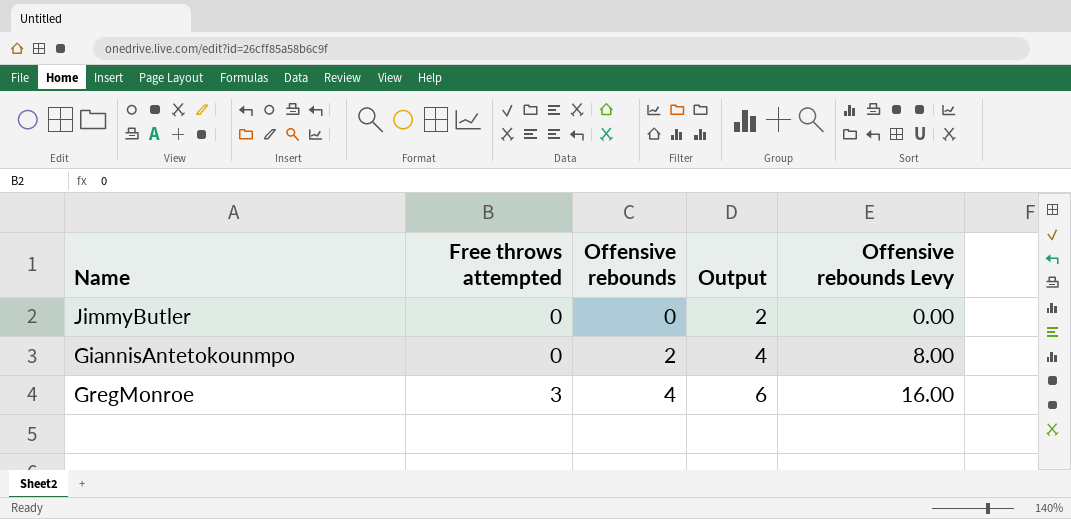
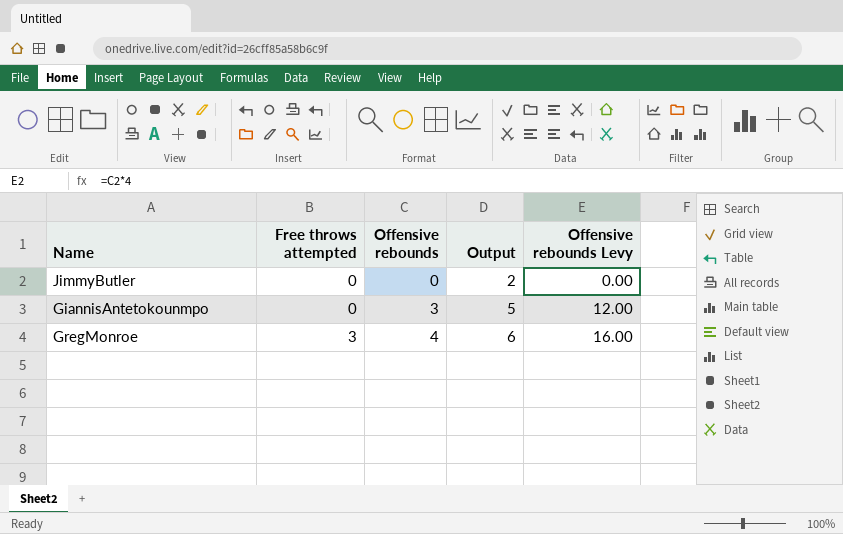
GiannisAntetokounmpo | Offensive rebounds: 2 -> 3
GiannisAntetokounmpo | Output: 4 -> 5
GiannisAntetokounmpo | Offensive rebounds Levy: 8.00 -> 12.00

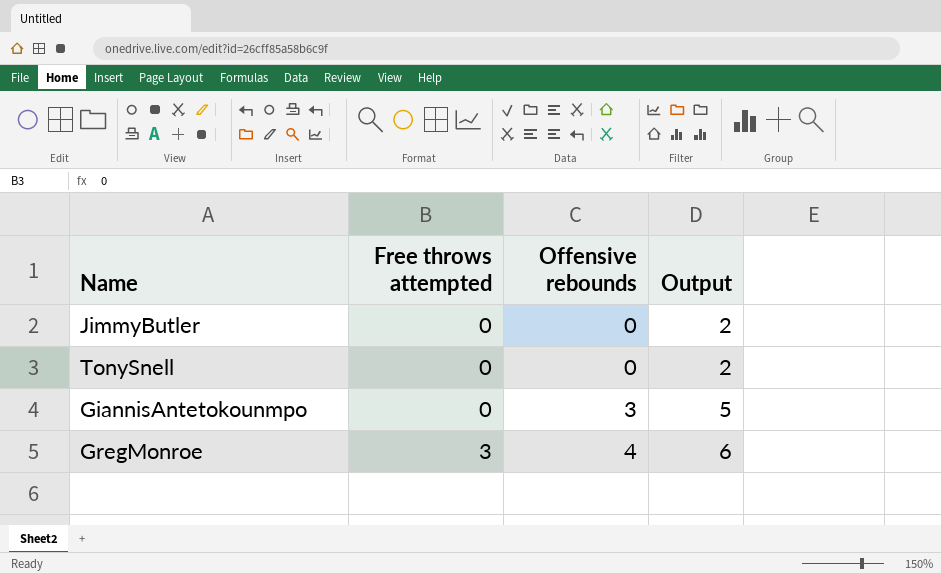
column Offensive rebounds Levy | formula: [Offensive rebounds] * 4 -> none
row TonySnell: none -> 0 | 0 | 2

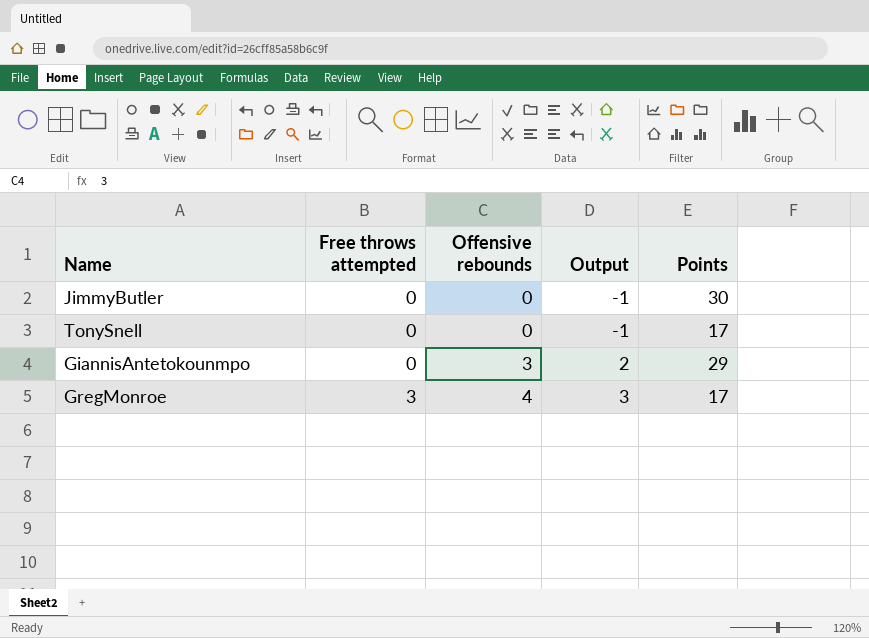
column Output | formula: [Offensive rebounds] + 2 -> [Offensive rebounds] - 1
column Points | position: none -> 5

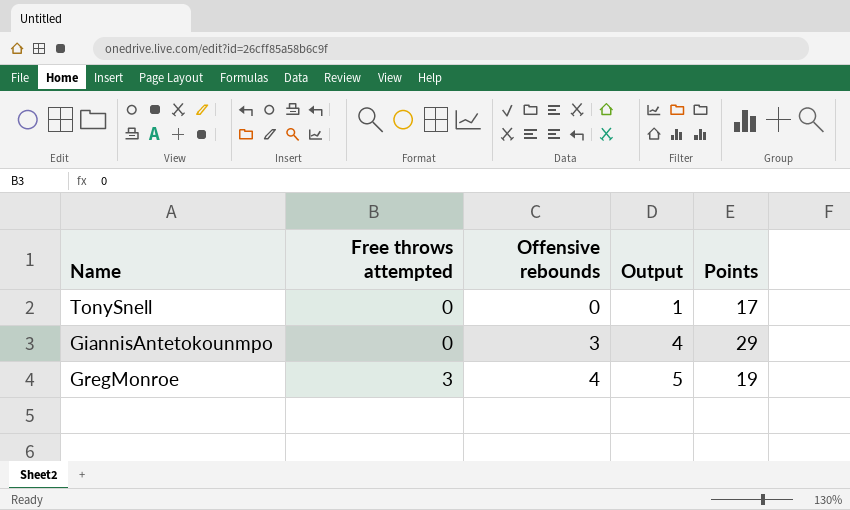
column Output | formula: [Offensive rebounds] - 1 -> [Offensive rebounds] + 1
row JimmyButler: 0 | 0 | -1 | 30 -> none
GregMonroe | Points: 17 -> 19

